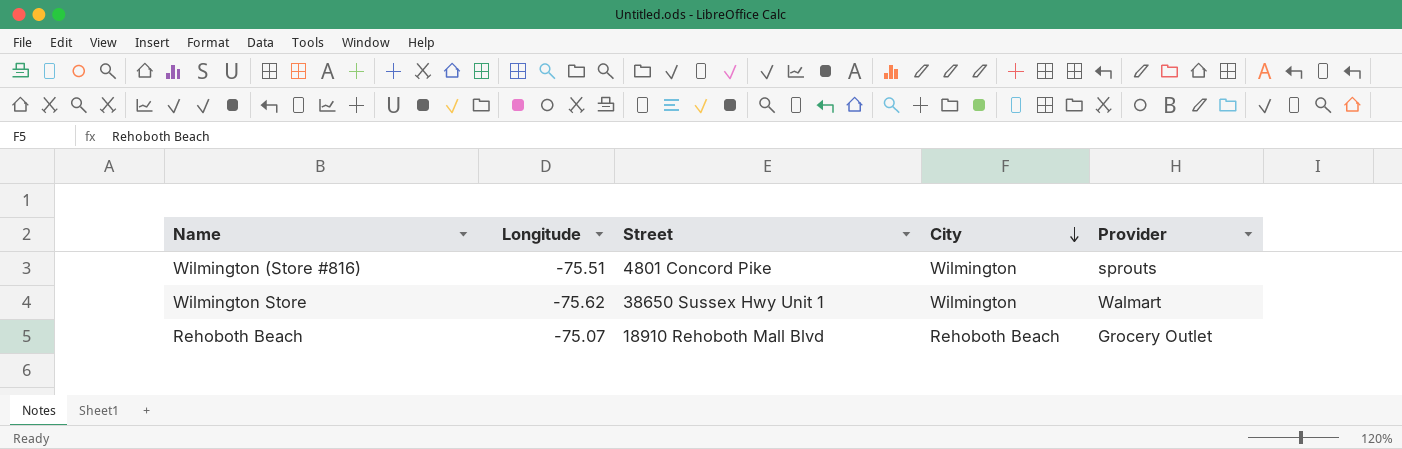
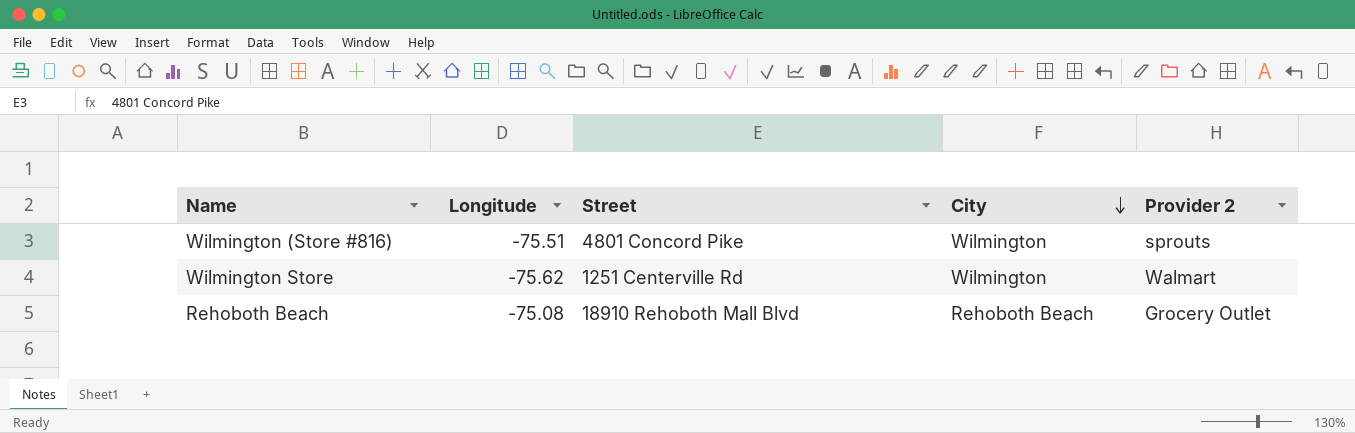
column name: Provider -> Provider 2
Wilmington Store | Street: 38650 Sussex Hwy Unit 1 -> 1251 Centerville Rd
Rehoboth Beach | Longitude: -75.07 -> -75.08

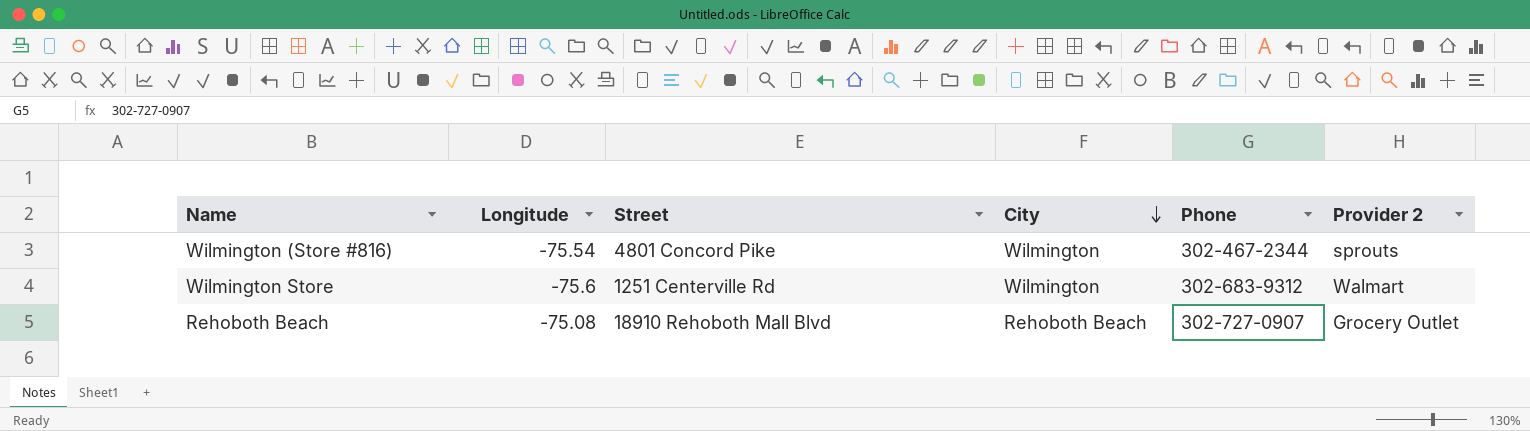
column Phone | position: none -> 5
Wilmington (Store #816) | Longitude: -75.51 -> -75.54
Wilmington Store | Longitude: -75.62 -> -75.6

